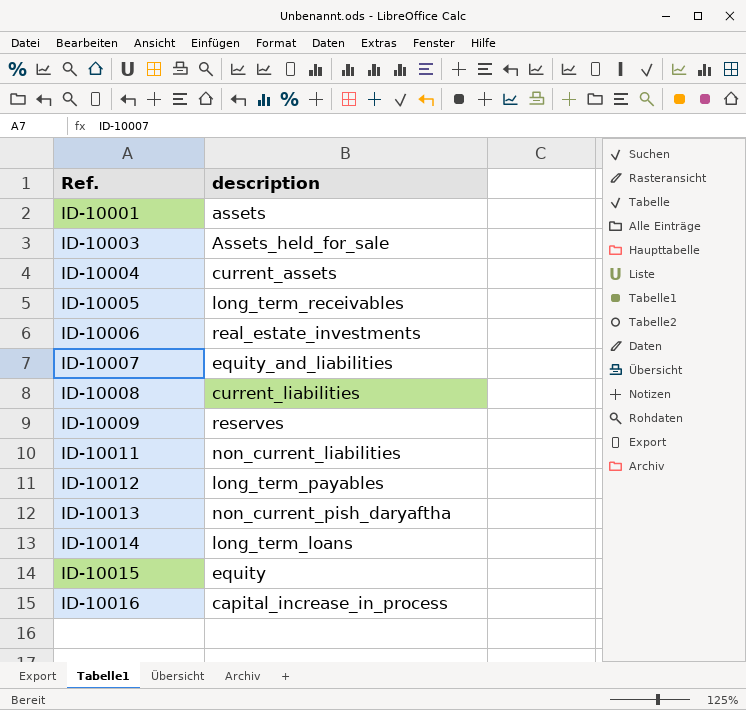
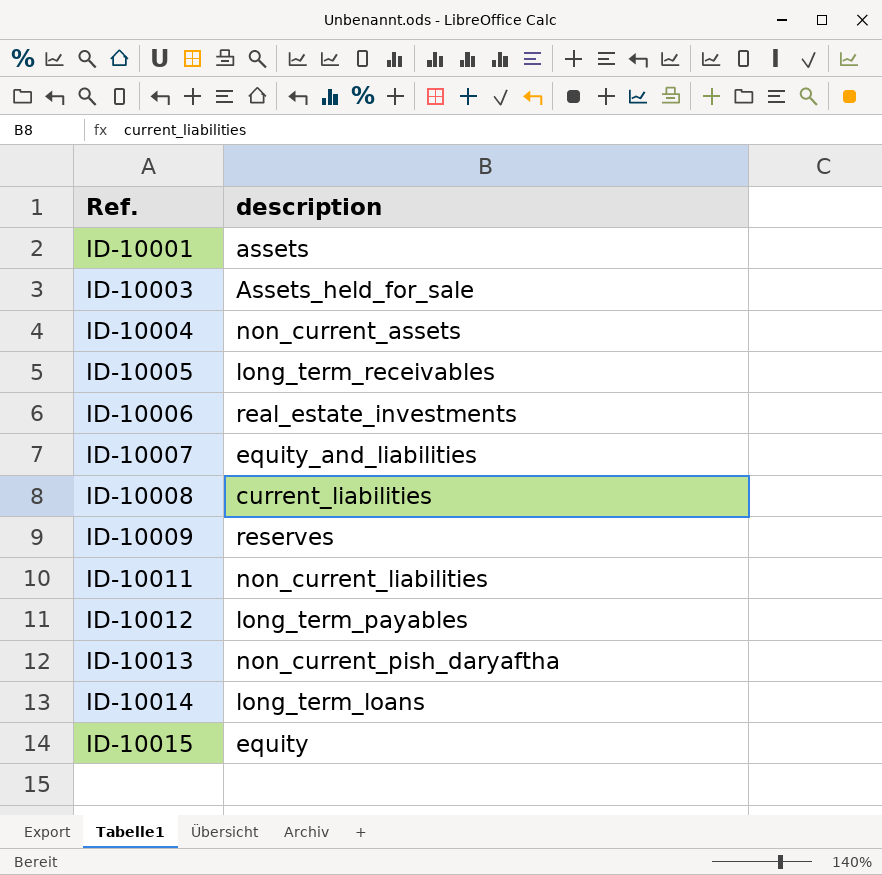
row ID-10016: capital_increase_in_process -> none
ID-10004 | description: current_assets -> non_current_assets

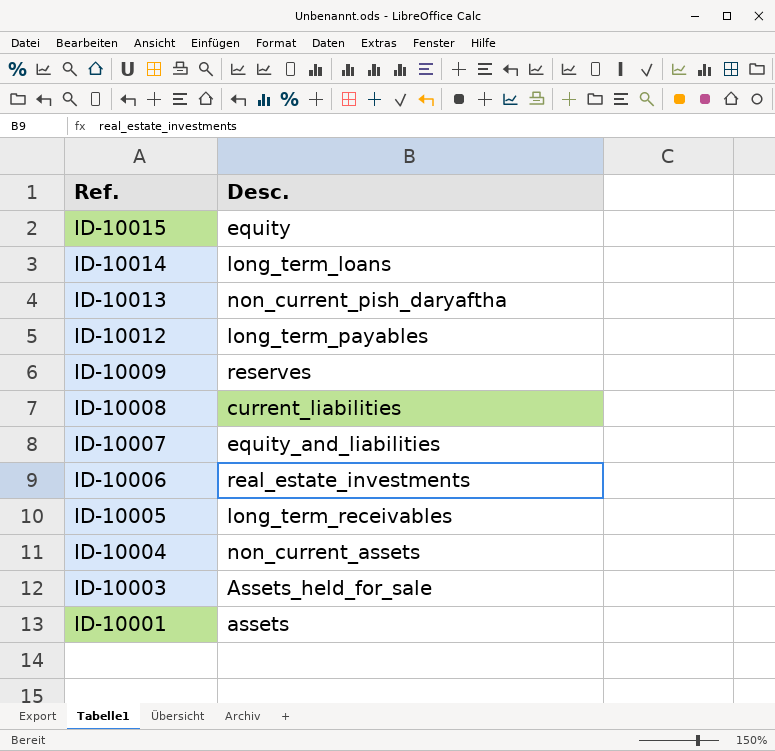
row order: Ref. ascending -> Ref. descending
column name: description -> Desc.
row ID-10011: non_current_liabilities -> none

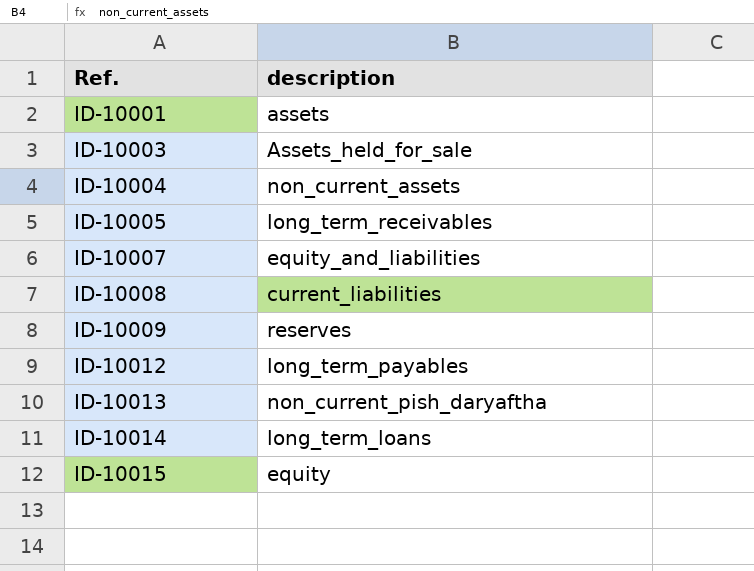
row order: Ref. descending -> Ref. ascending
column name: Desc. -> description
row ID-10006: real_estate_investments -> none

